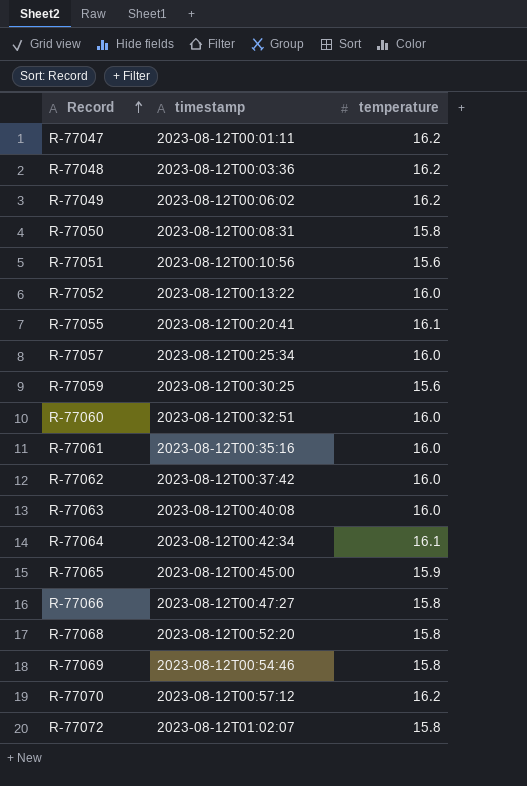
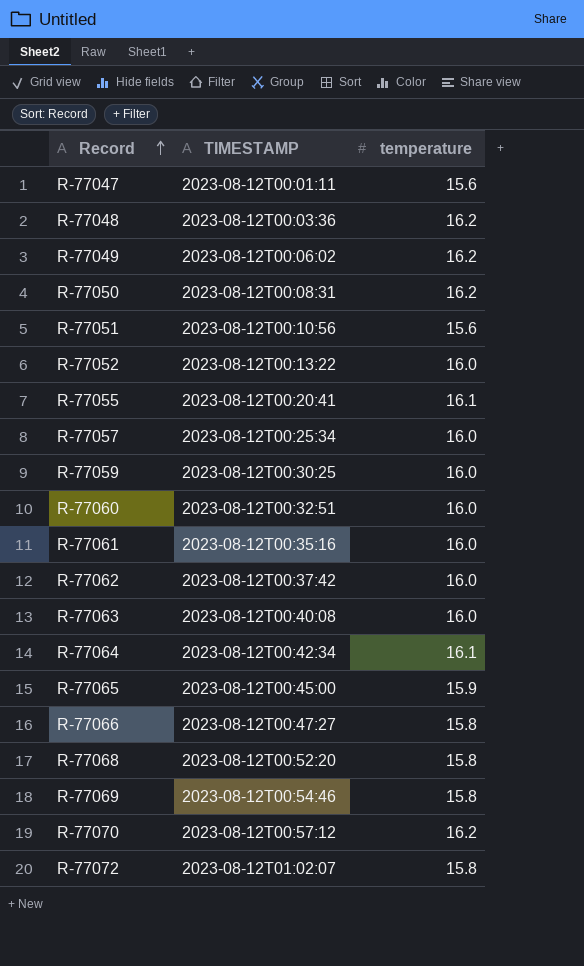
column name: timestamp -> TIMESTAMP
R-77047 | temperature: 16.2 -> 15.6
R-77050 | temperature: 15.8 -> 16.2
R-77059 | temperature: 15.6 -> 16.0

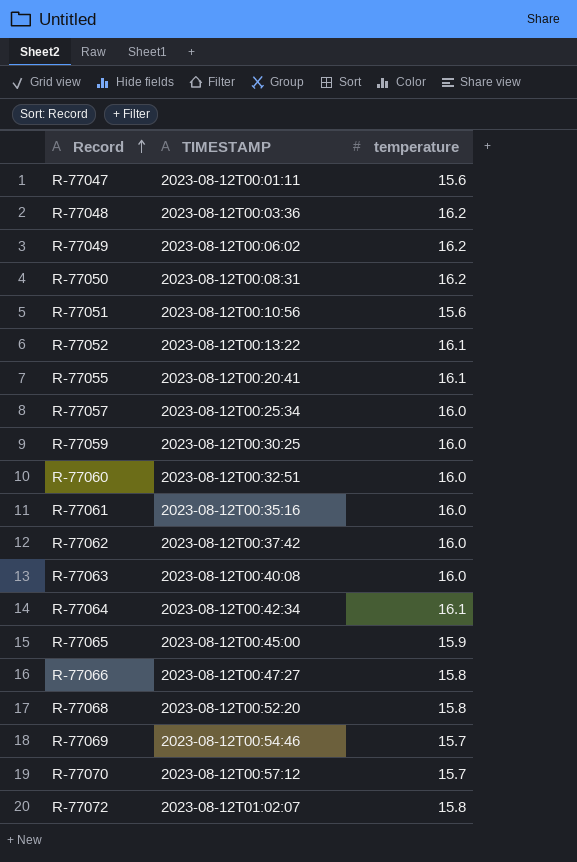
R-77052 | temperature: 16.0 -> 16.1
R-77069 | temperature: 15.8 -> 15.7
R-77070 | temperature: 16.2 -> 15.7

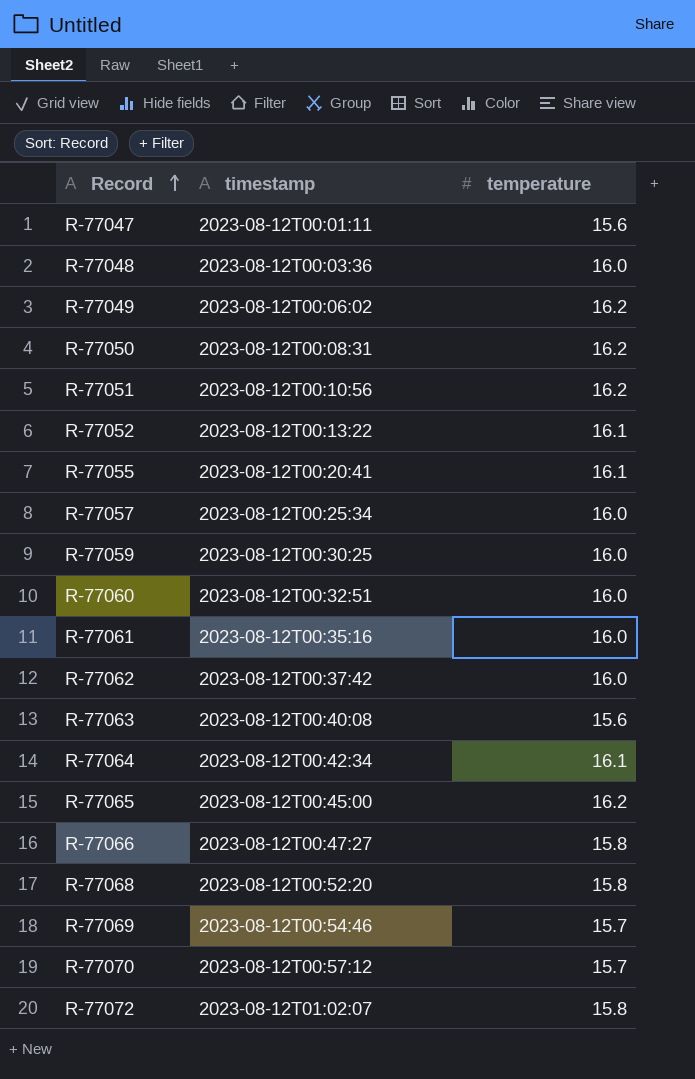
column name: TIMESTAMP -> timestamp
R-77048 | temperature: 16.2 -> 16.0
R-77051 | temperature: 15.6 -> 16.2
R-77063 | temperature: 16.0 -> 15.6
R-77065 | temperature: 15.9 -> 16.2

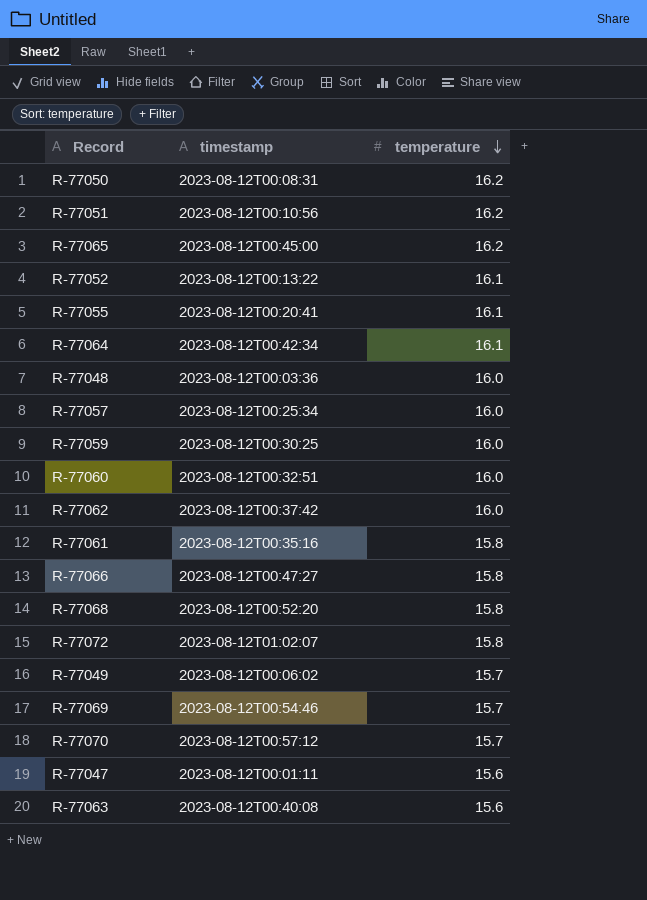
row order: Record ascending -> temperature descending
R-77061 | temperature: 16.0 -> 15.8
R-77049 | temperature: 16.2 -> 15.7

